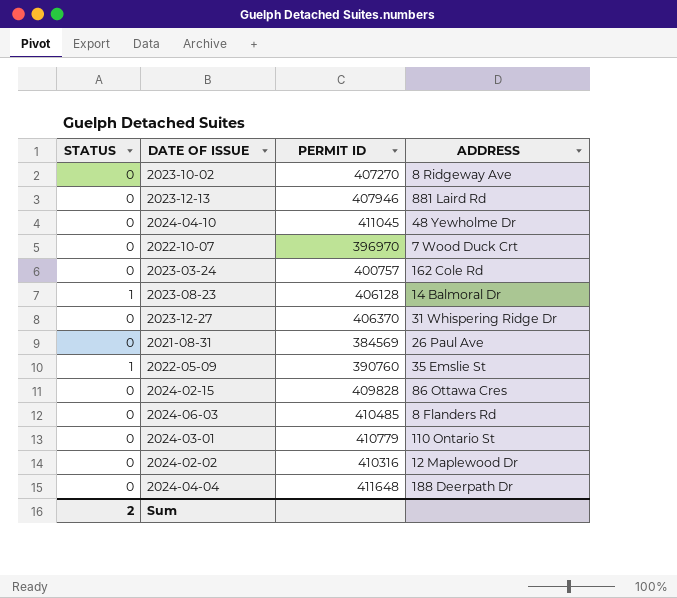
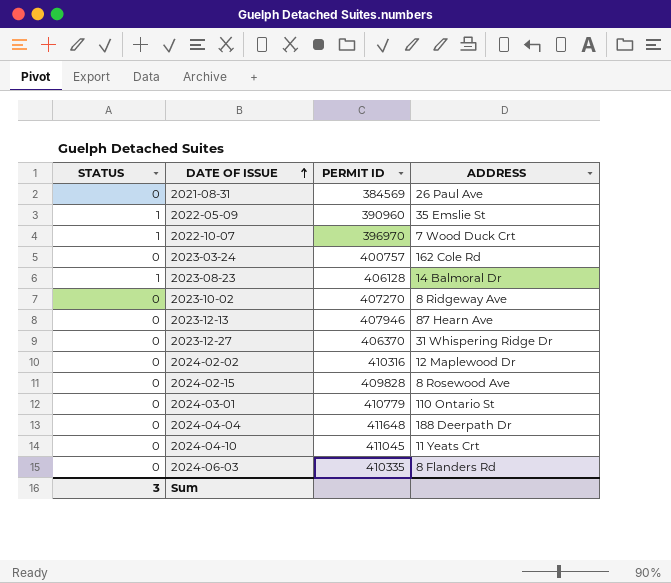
row order: none -> DATE OF ISSUE ascending
2022-05-09 | PERMIT ID: 390760 -> 390960
2022-10-07 | STATUS: 0 -> 1
2023-12-13 | ADDRESS: 881 Laird Rd -> 87 Hearn Ave
2024-02-15 | ADDRESS: 86 Ottawa Cres -> 8 Rosewood Ave
2024-04-10 | ADDRESS: 48 Yewholme Dr -> 11 Yeats Crt
2024-06-03 | PERMIT ID: 410485 -> 410335
Sum | STATUS: 2 -> 3

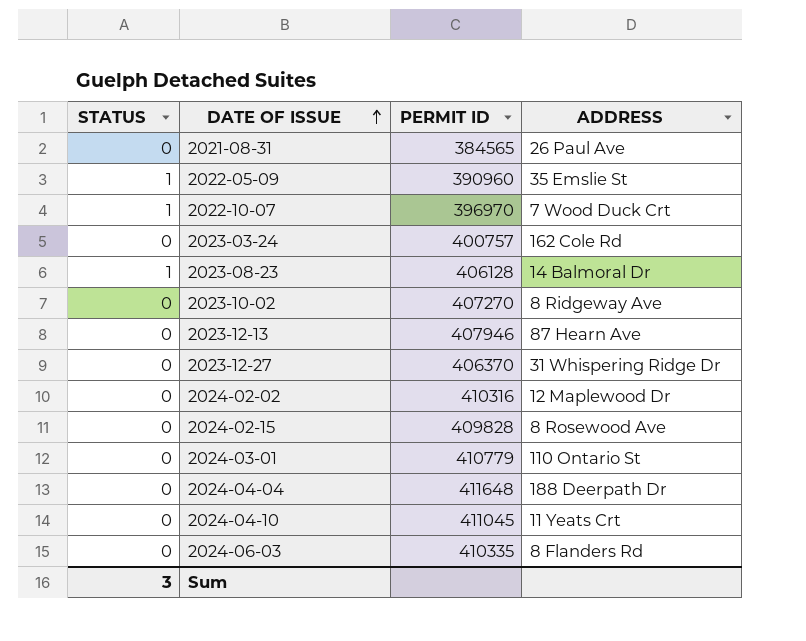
2021-08-31 | PERMIT ID: 384569 -> 384565

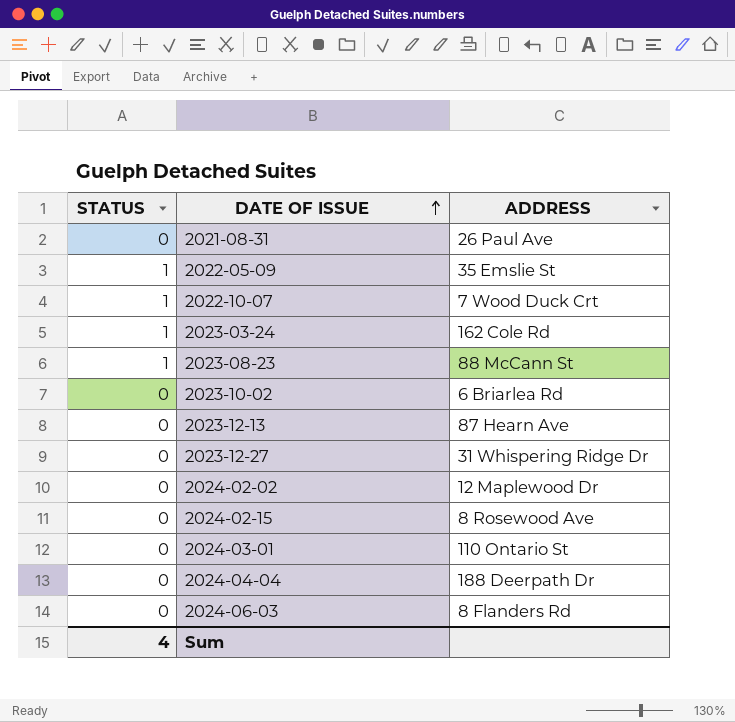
column PERMIT ID | position: 3 -> none
row 2024-04-10: 0 | 411045 | 11 Yeats Crt -> none
2023-03-24 | STATUS: 0 -> 1
2023-08-23 | ADDRESS: 14 Balmoral Dr -> 88 McCann St
2023-10-02 | ADDRESS: 8 Ridgeway Ave -> 6 Briarlea Rd
Sum | STATUS: 3 -> 4

